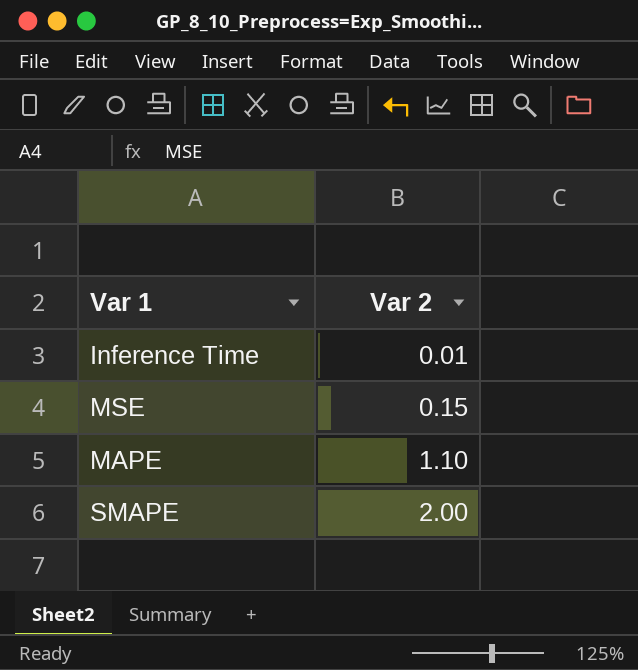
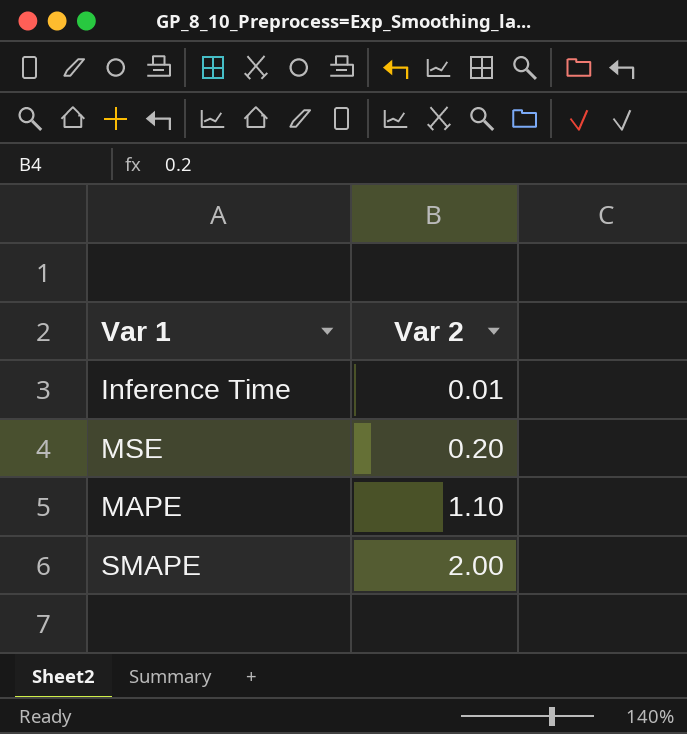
MSE | Var 2: 0.15 -> 0.20

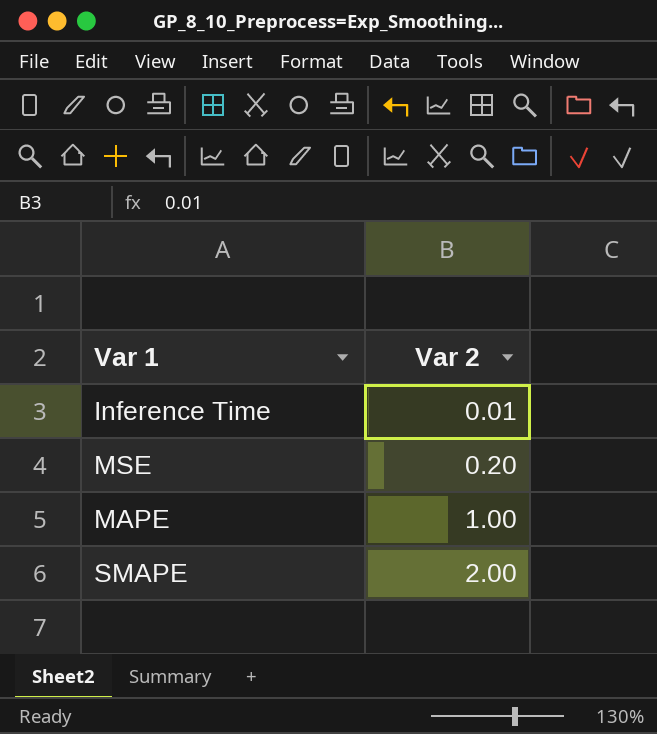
MAPE | Var 2: 1.10 -> 1.00

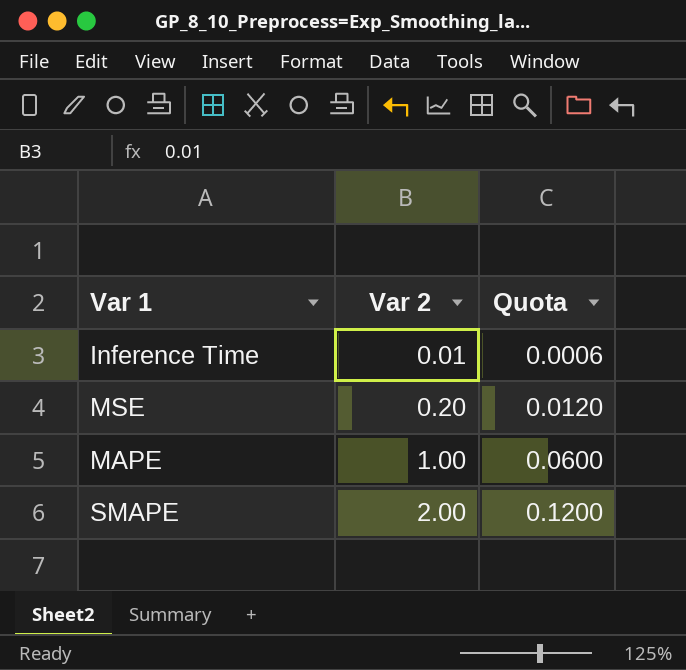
column Quota | formula: none -> [Var 2] * 0.06

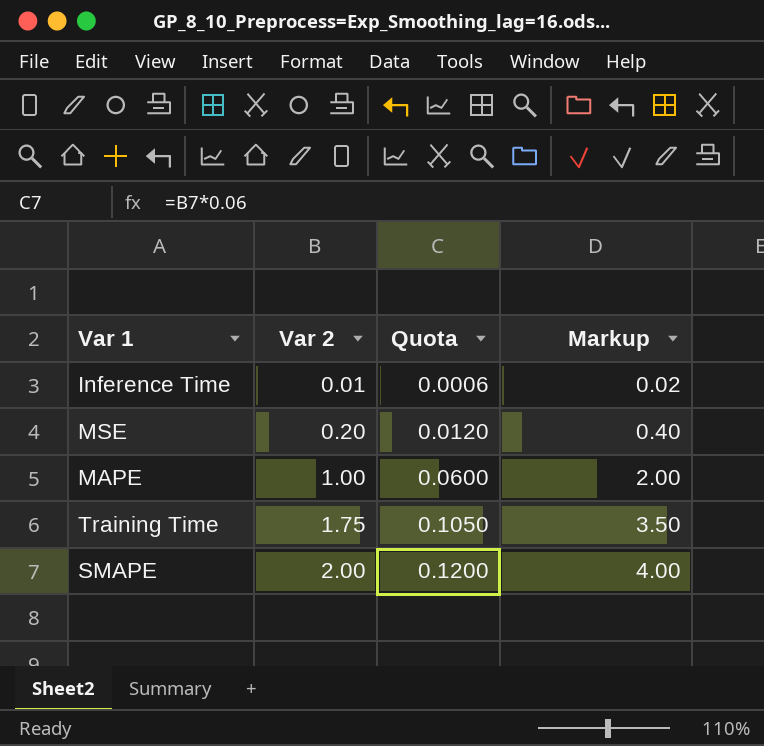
column Markup | formula: none -> [Var 2] * 2
row Training Time: none -> 1.75 | 0.1050 | 3.50

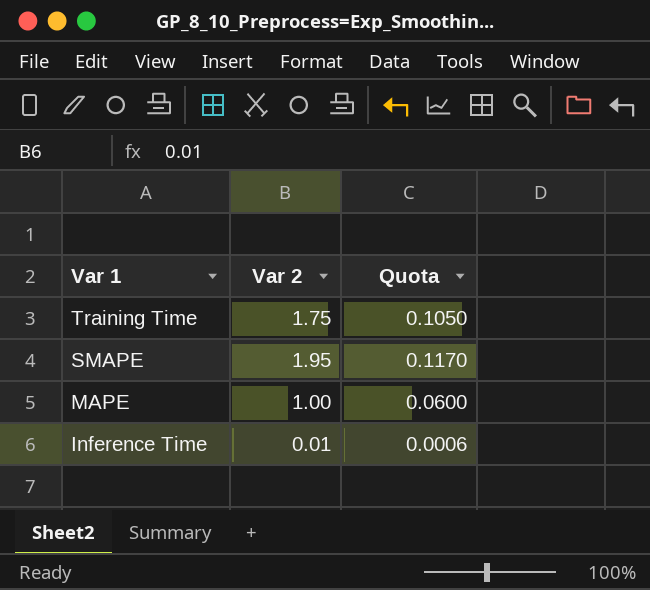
row order: Var 2 ascending -> Var 1 descending
column Markup | formula: [Var 2] * 2 -> none
row MSE: 0.20 | 0.0120 | 0.40 -> none
SMAPE | Var 2: 2.00 -> 1.95
SMAPE | Quota: 0.1200 -> 0.1170

